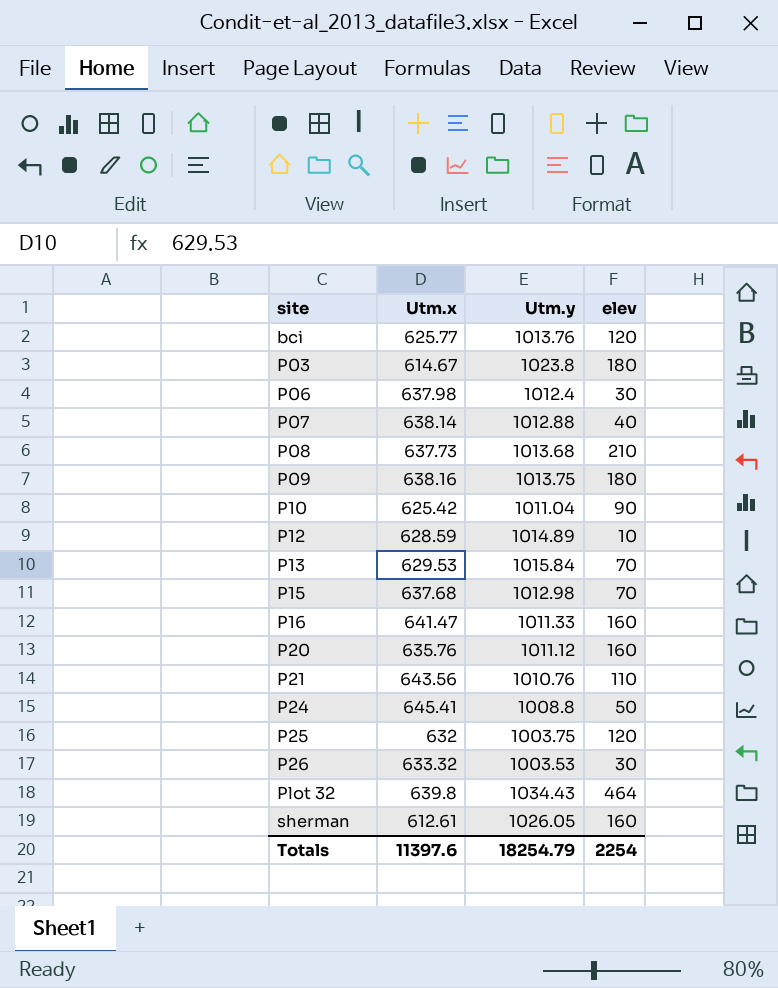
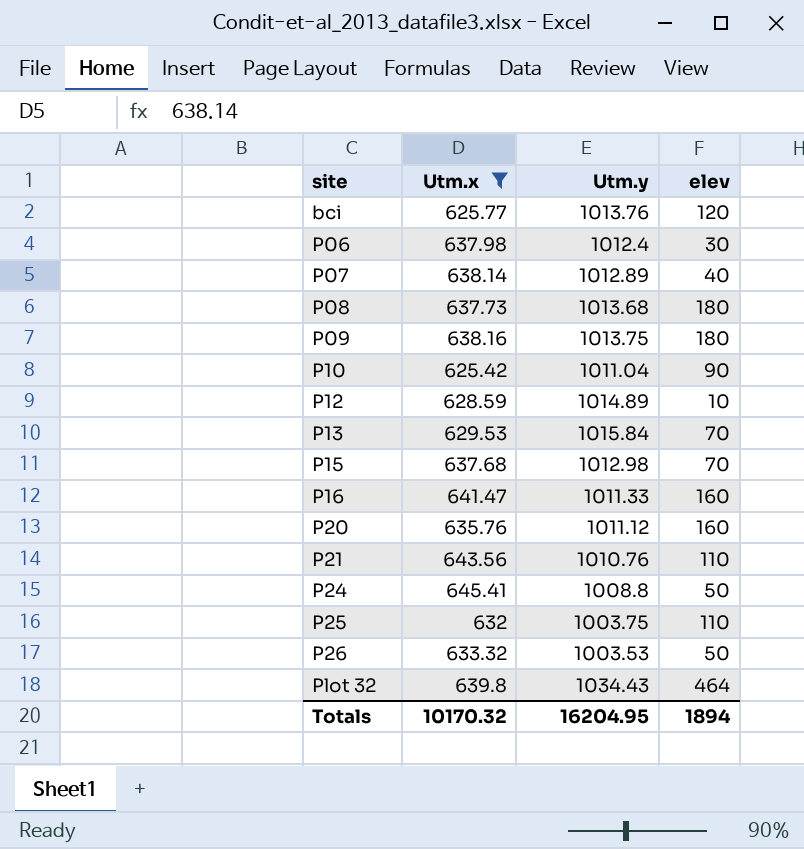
filter: none -> Utm.x >= 625.42
P07 | Utm.y: 1012.88 -> 1012.89
P08 | elev: 210 -> 180
P25 | elev: 120 -> 110
P26 | elev: 30 -> 50
Totals | Utm.x: 11397.6 -> 10170.32
Totals | Utm.y: 18254.79 -> 16204.95
Totals | elev: 2254 -> 1894

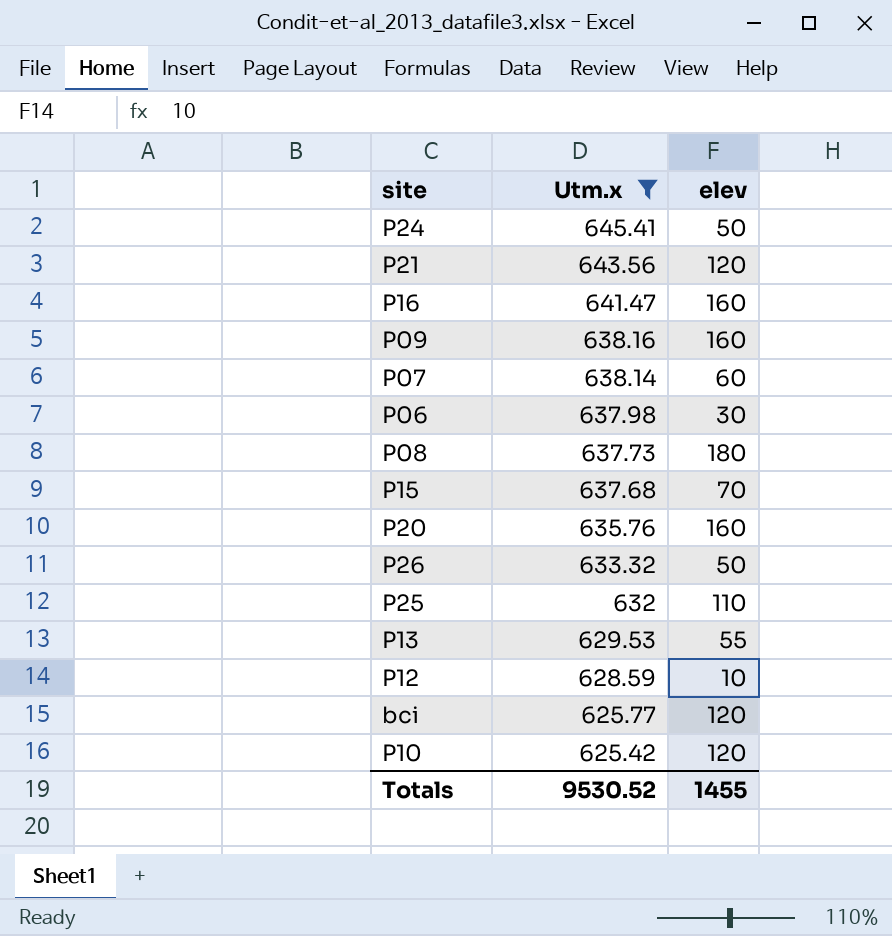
row order: site ascending -> Utm.x descending
column Utm.y | position: 3 -> none
row Plot 32: 639.8 | 1034.43 | 464 -> none
P21 | elev: 110 -> 120
P09 | elev: 180 -> 160
P07 | elev: 40 -> 60
P13 | elev: 70 -> 55
P10 | elev: 90 -> 120
Totals | Utm.x: 10170.32 -> 9530.52
Totals | elev: 1894 -> 1455

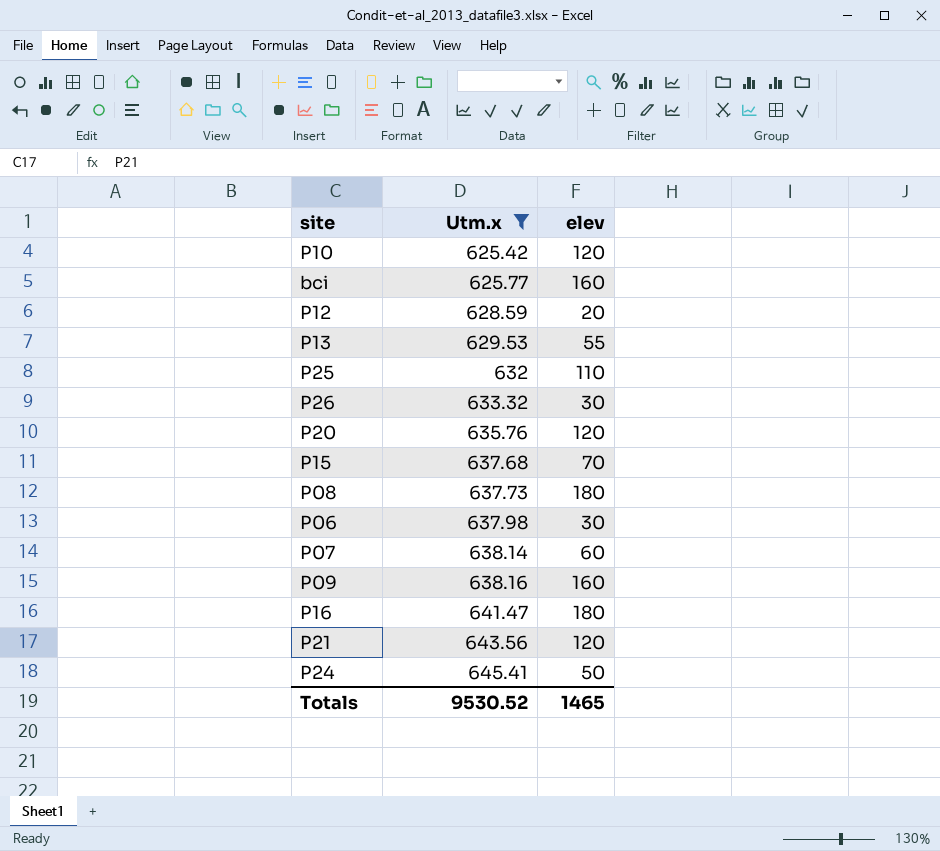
row order: Utm.x descending -> Utm.x ascending
bci | elev: 120 -> 160
P12 | elev: 10 -> 20
P26 | elev: 50 -> 30
P20 | elev: 160 -> 120
P16 | elev: 160 -> 180
Totals | elev: 1455 -> 1465

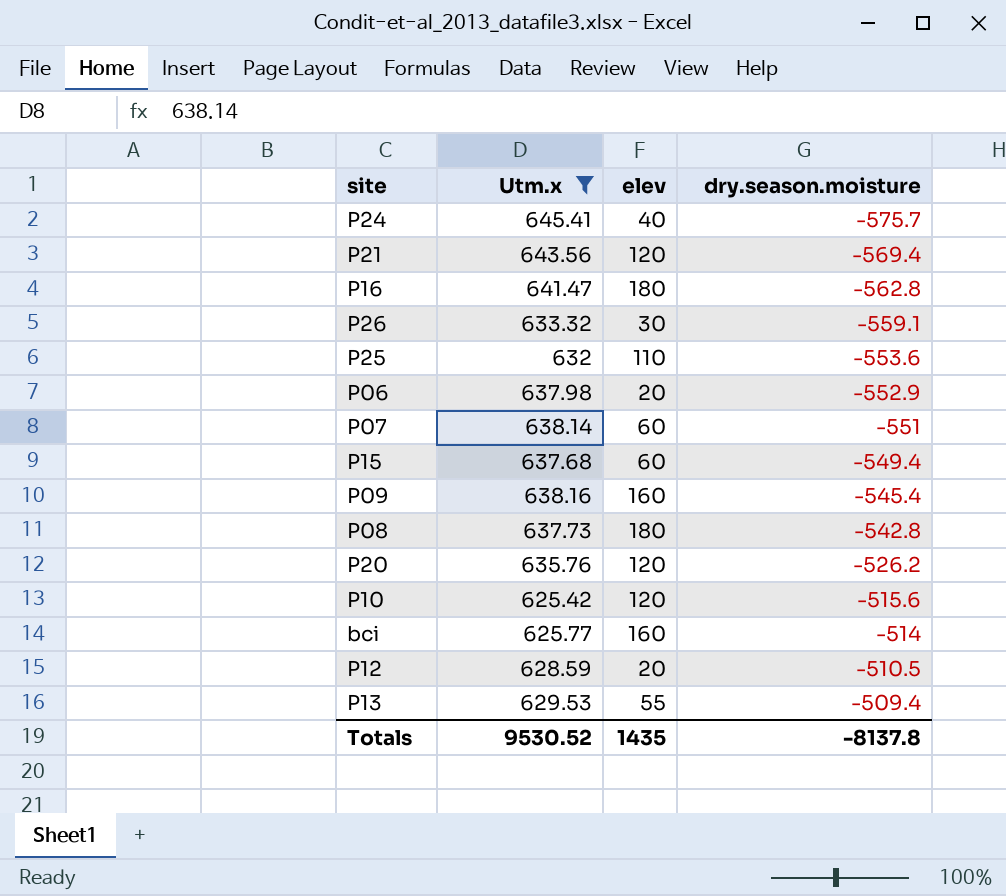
row order: Utm.x ascending -> dry.season.moisture ascending
column dry.season.moisture | position: none -> 4
P24 | elev: 50 -> 40
P06 | elev: 30 -> 20
P15 | elev: 70 -> 60
Totals | elev: 1465 -> 1435

